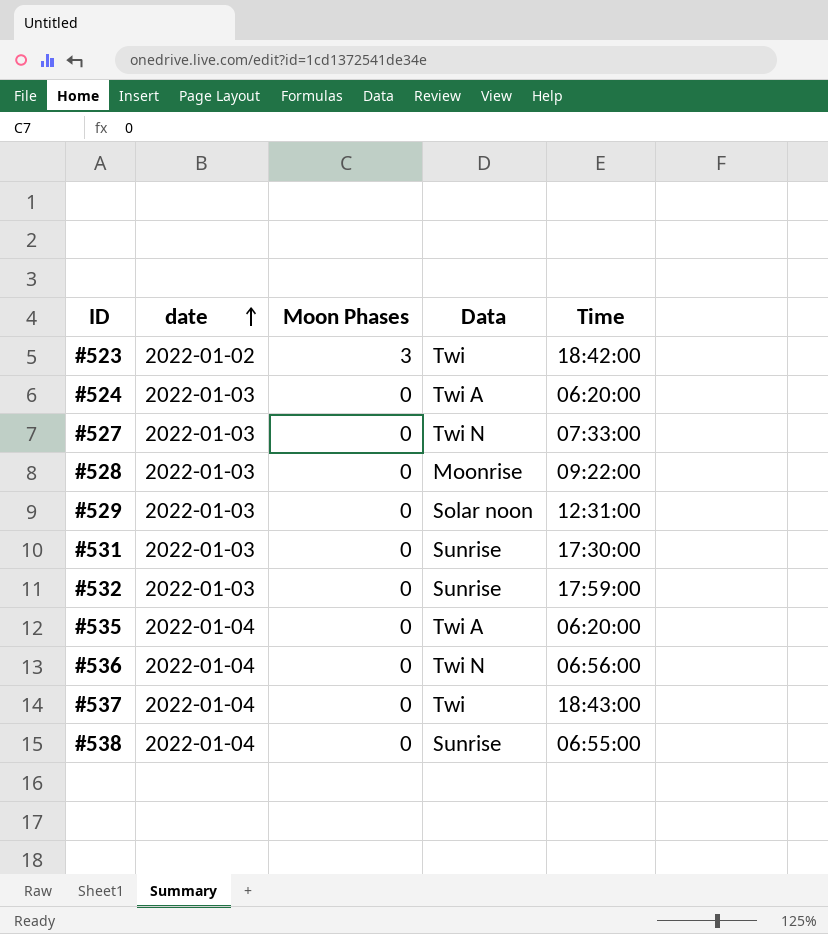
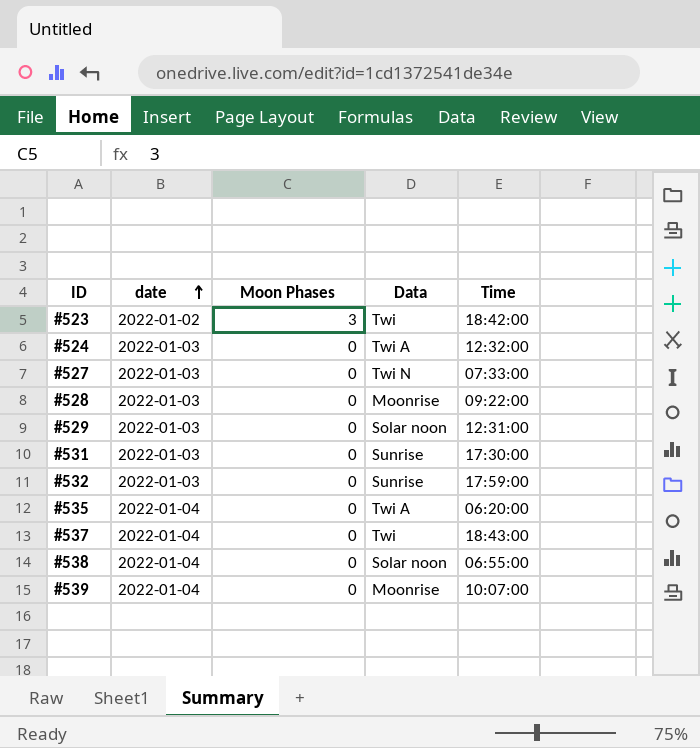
row #536: 2022-01-04 | 0 | Twi N | 06:56:00 -> none
#524 | Time: 06:20:00 -> 12:32:00
#538 | Data: Sunrise -> Solar noon
row #539: none -> 2022-01-04 | 0 | Moonrise | 10:07:00

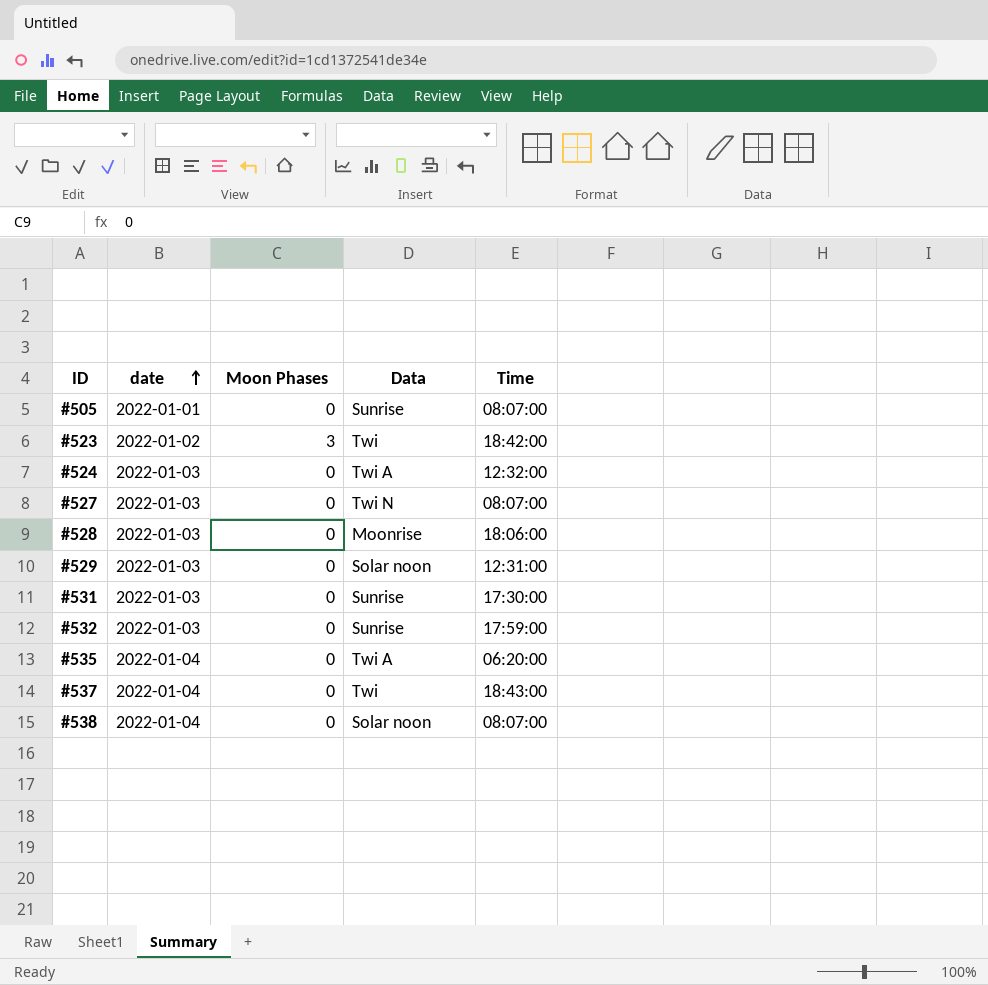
row #539: 2022-01-04 | 0 | Moonrise | 10:07:00 -> none
row #505: none -> 2022-01-01 | 0 | Sunrise | 08:07:00
#527 | Time: 07:33:00 -> 08:07:00
#528 | Time: 09:22:00 -> 18:06:00
#538 | Time: 06:55:00 -> 08:07:00

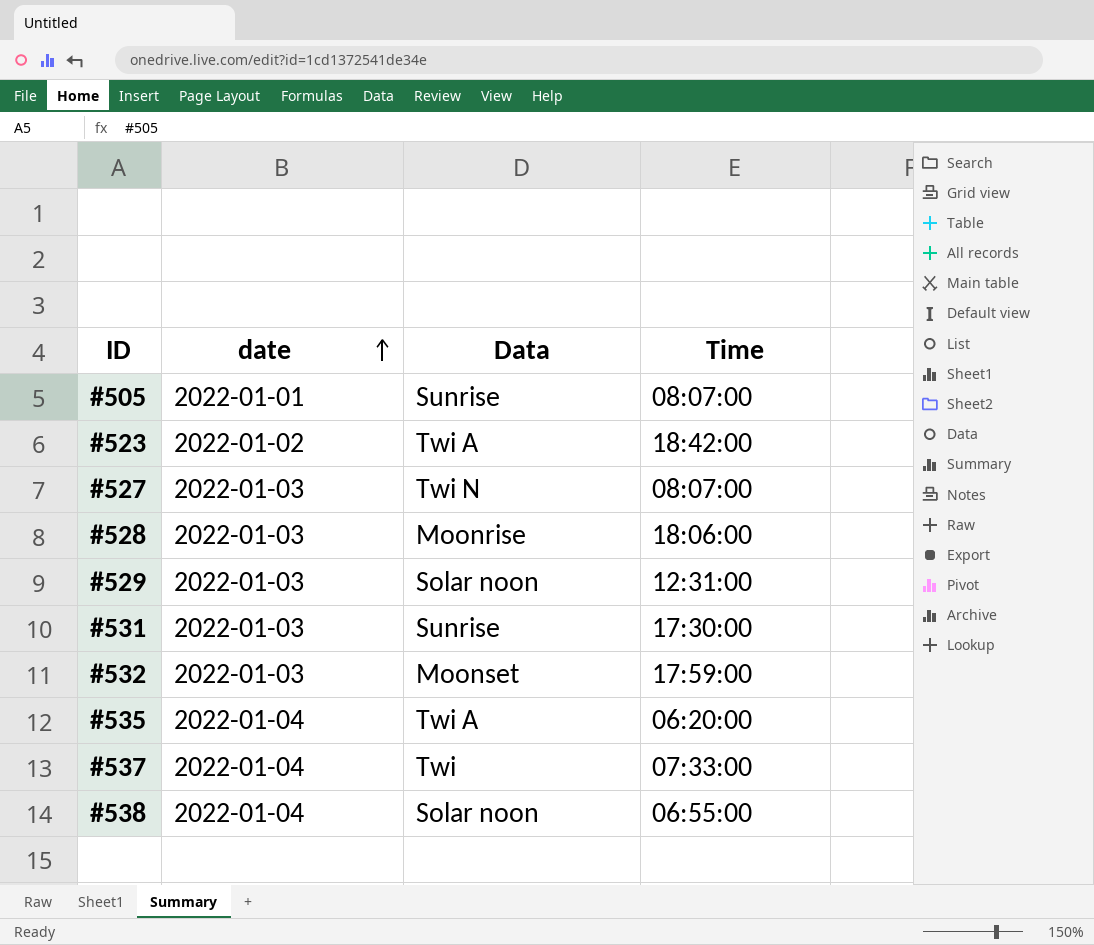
column Moon Phases | position: 3 -> none
row #524: 2022-01-03 | 0 | Twi A | 12:32:00 -> none
#523 | Data: Twi -> Twi A
#532 | Data: Sunrise -> Moonset
#537 | Time: 18:43:00 -> 07:33:00
#538 | Time: 08:07:00 -> 06:55:00

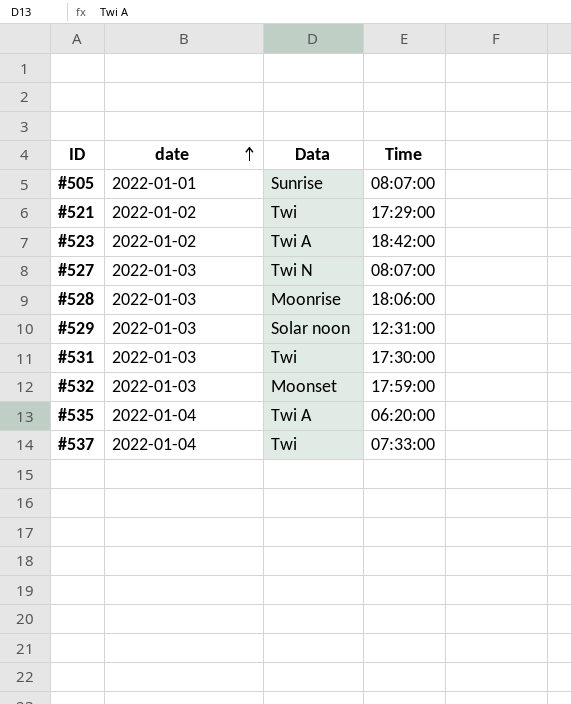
row #538: 2022-01-04 | Solar noon | 06:55:00 -> none
row #521: none -> 2022-01-02 | Twi | 17:29:00
#531 | Data: Sunrise -> Twi

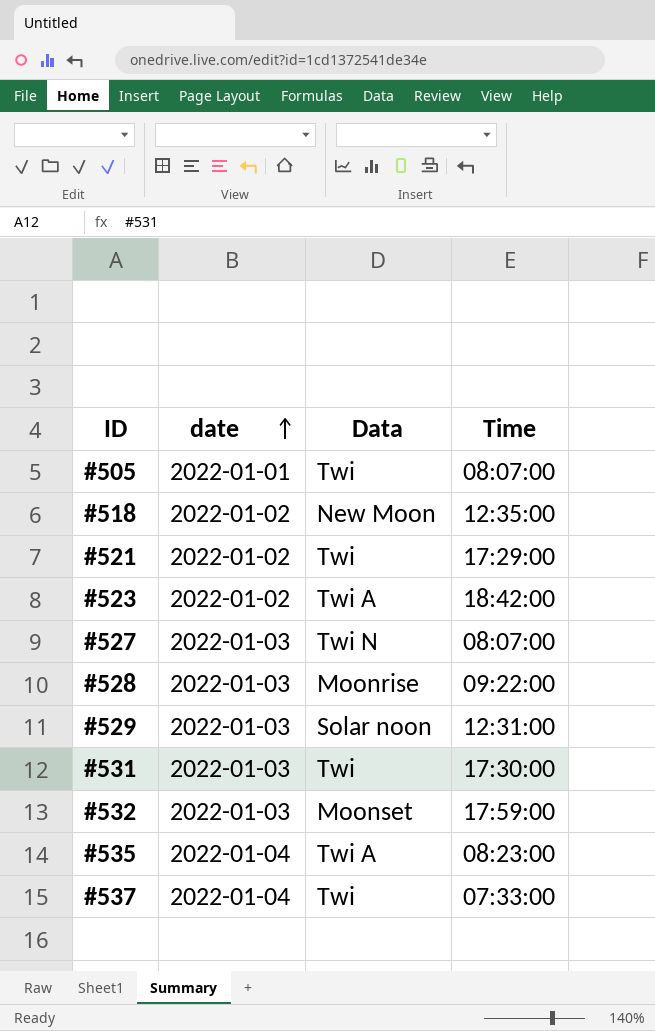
#505 | Data: Sunrise -> Twi
row #518: none -> 2022-01-02 | New Moon | 12:35:00
#528 | Time: 18:06:00 -> 09:22:00
#535 | Time: 06:20:00 -> 08:23:00

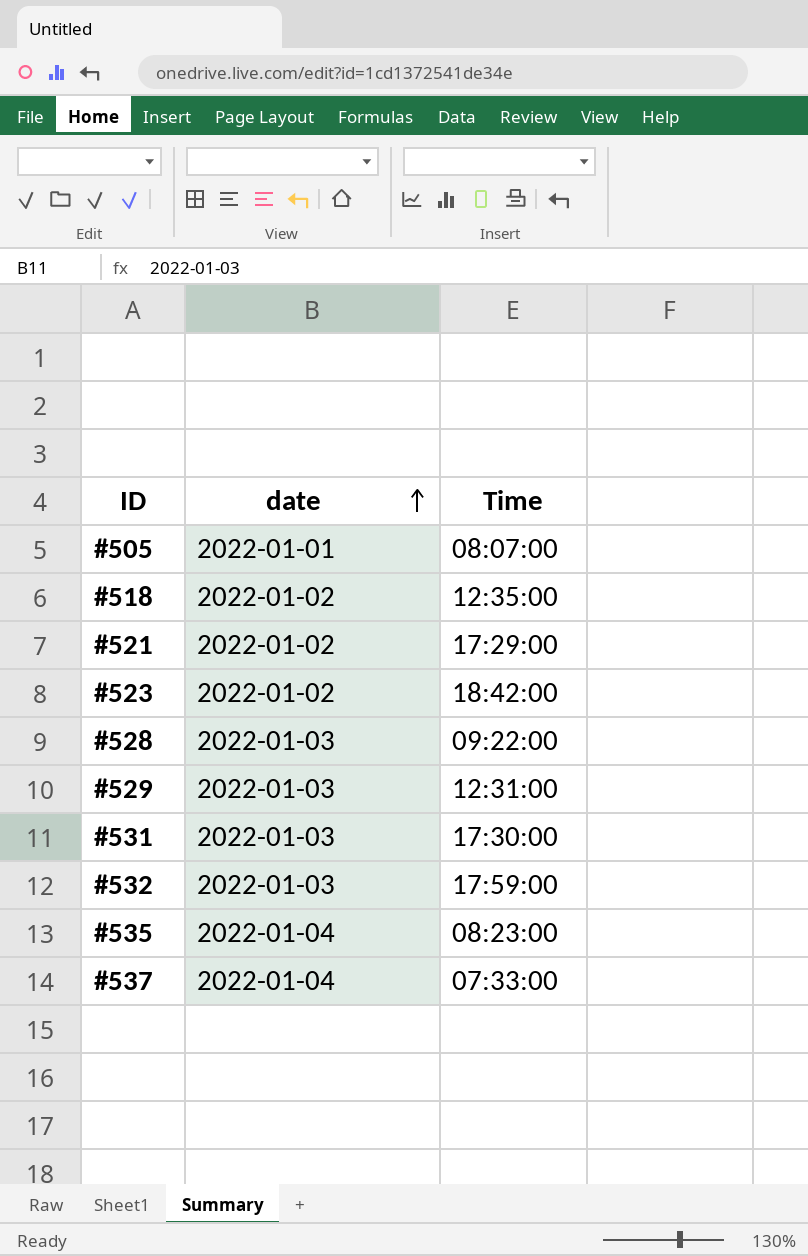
column Data | position: 3 -> none
row #527: 2022-01-03 | Twi N | 08:07:00 -> none

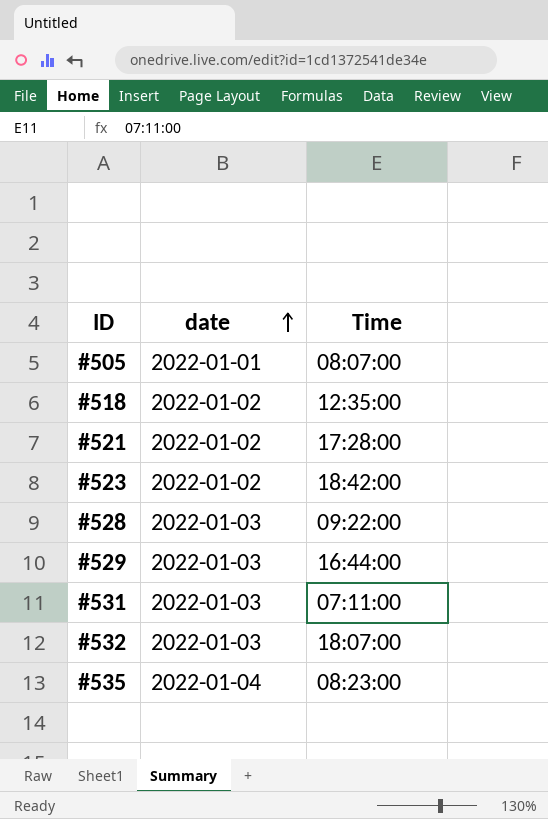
row #537: 2022-01-04 | 07:33:00 -> none
#521 | Time: 17:29:00 -> 17:28:00
#529 | Time: 12:31:00 -> 16:44:00
#531 | Time: 17:30:00 -> 07:11:00
#532 | Time: 17:59:00 -> 18:07:00

